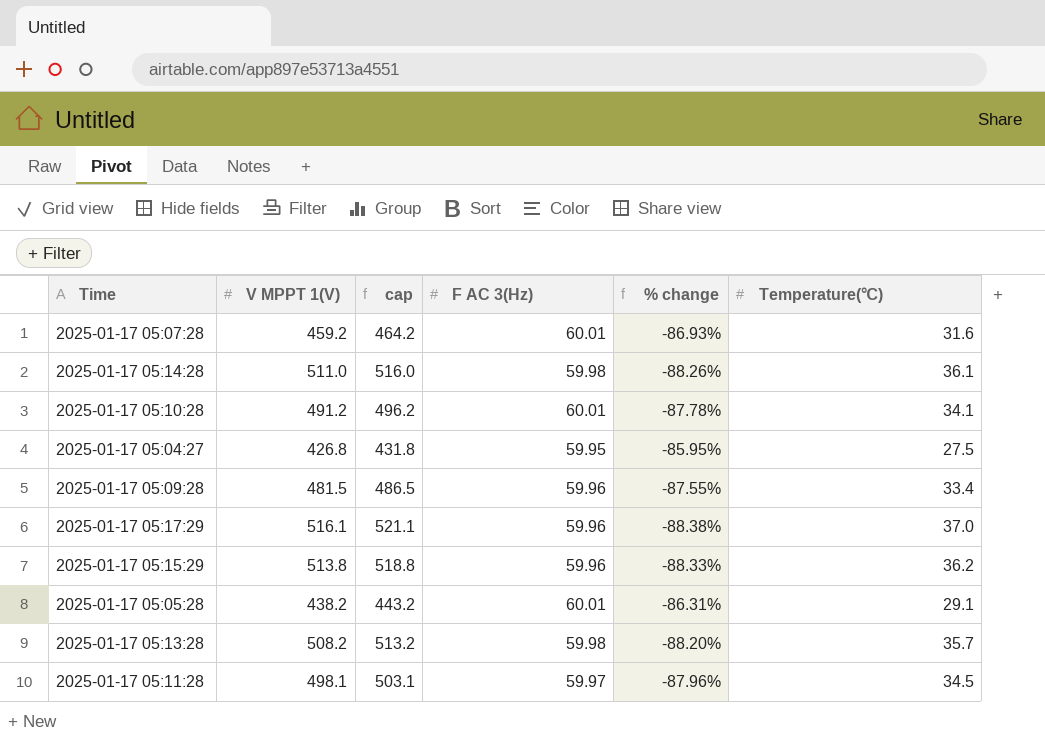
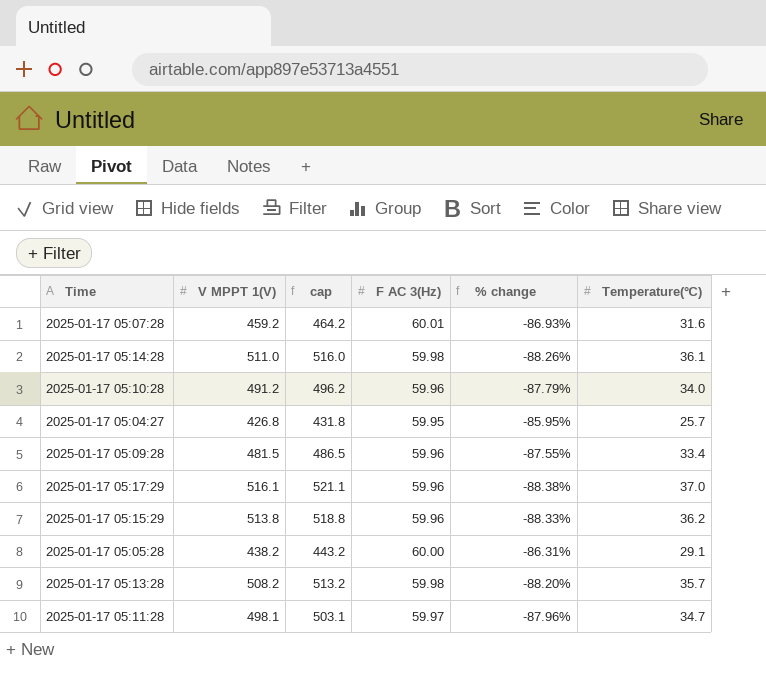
2025-01-17 05:10:28 | F AC 3(Hz): 60.01 -> 59.96
2025-01-17 05:10:28 | % change: -87.78% -> -87.79%
2025-01-17 05:10:28 | Temperature(℃): 34.1 -> 34.0
2025-01-17 05:04:27 | Temperature(℃): 27.5 -> 25.7
2025-01-17 05:05:28 | F AC 3(Hz): 60.01 -> 60.00
2025-01-17 05:11:28 | Temperature(℃): 34.5 -> 34.7

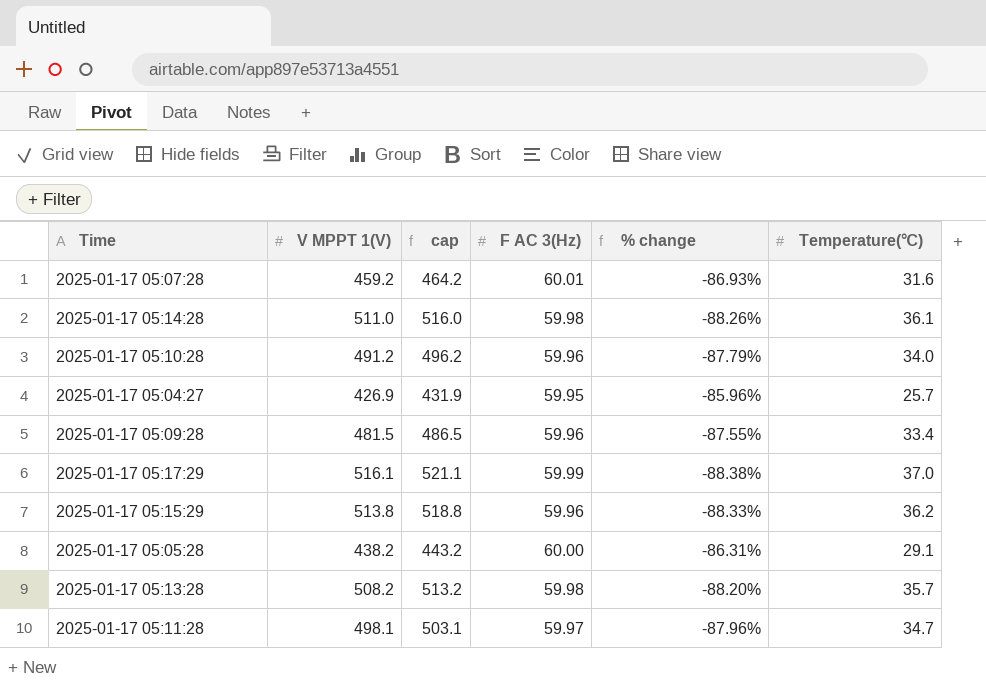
2025-01-17 05:04:27 | V MPPT 1(V): 426.8 -> 426.9
2025-01-17 05:04:27 | cap: 431.8 -> 431.9
2025-01-17 05:04:27 | % change: -85.95% -> -85.96%
2025-01-17 05:17:29 | F AC 3(Hz): 59.96 -> 59.99

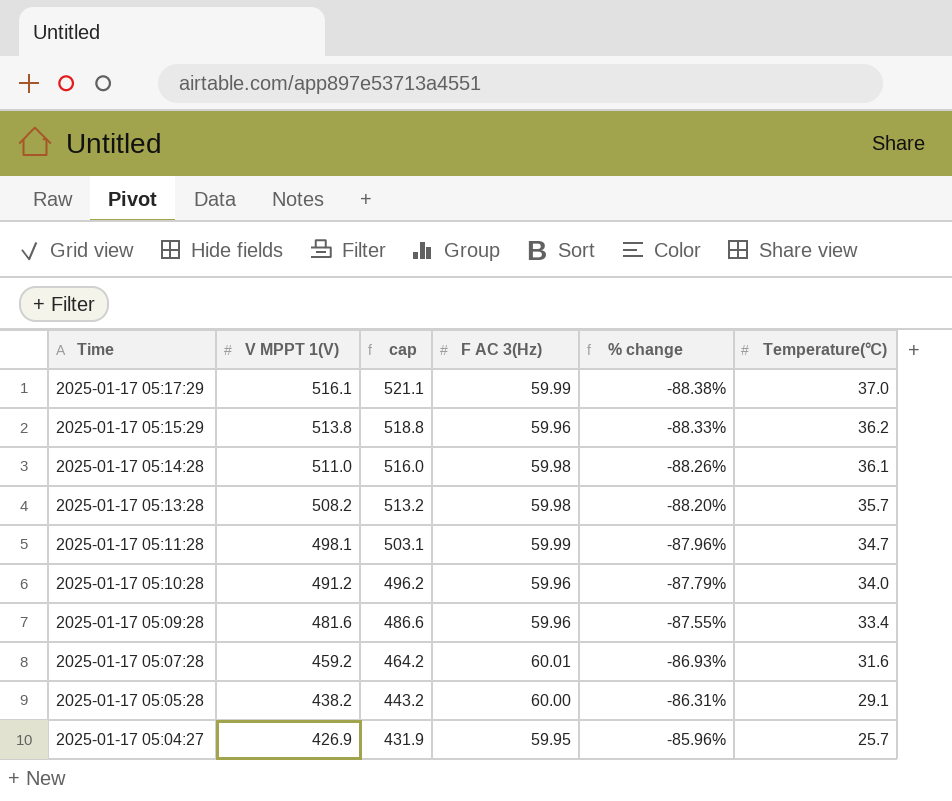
row order: none -> Time descending
2025-01-17 05:11:28 | F AC 3(Hz): 59.97 -> 59.99
2025-01-17 05:09:28 | V MPPT 1(V): 481.5 -> 481.6
2025-01-17 05:09:28 | cap: 486.5 -> 486.6

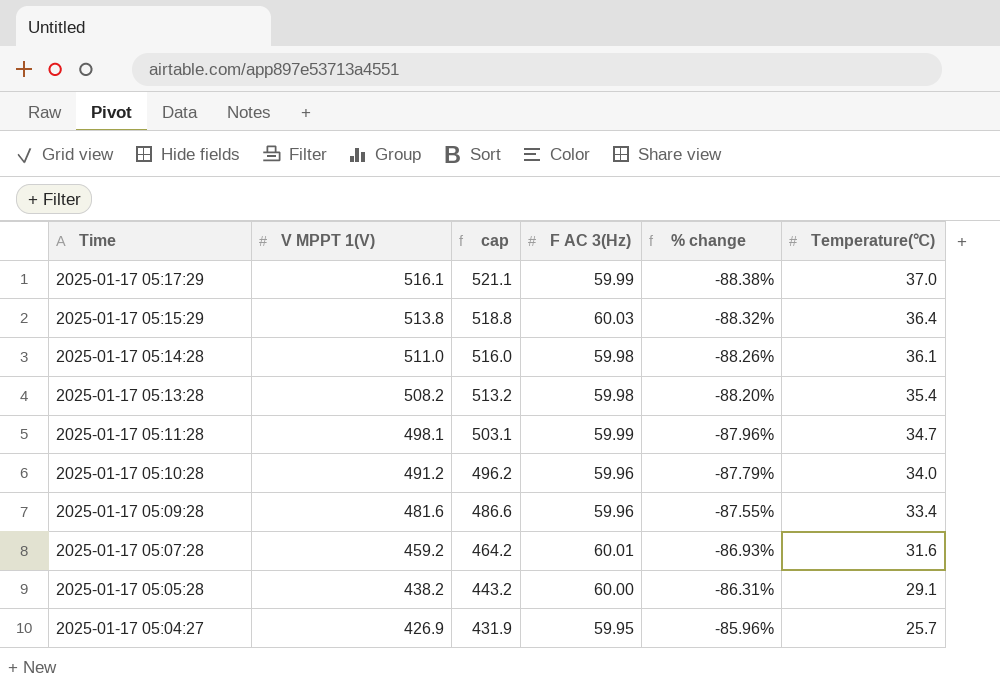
2025-01-17 05:15:29 | F AC 3(Hz): 59.96 -> 60.03
2025-01-17 05:15:29 | % change: -88.33% -> -88.32%
2025-01-17 05:15:29 | Temperature(℃): 36.2 -> 36.4
2025-01-17 05:13:28 | Temperature(℃): 35.7 -> 35.4

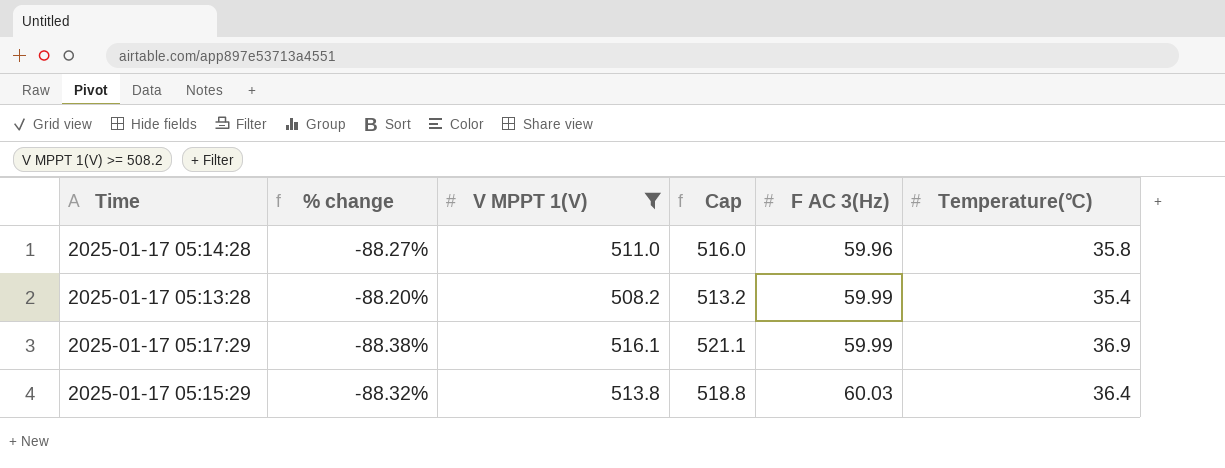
filter: none -> V MPPT 1(V) >= 508.2
row order: Time descending -> F AC 3(Hz) ascending
column % change | position: 5 -> 2
column name: cap -> Cap
2025-01-17 05:14:28 | % change: -88.26% -> -88.27%
2025-01-17 05:14:28 | F AC 3(Hz): 59.98 -> 59.96
2025-01-17 05:14:28 | Temperature(℃): 36.1 -> 35.8
2025-01-17 05:13:28 | F AC 3(Hz): 59.98 -> 59.99
2025-01-17 05:17:29 | Temperature(℃): 37.0 -> 36.9

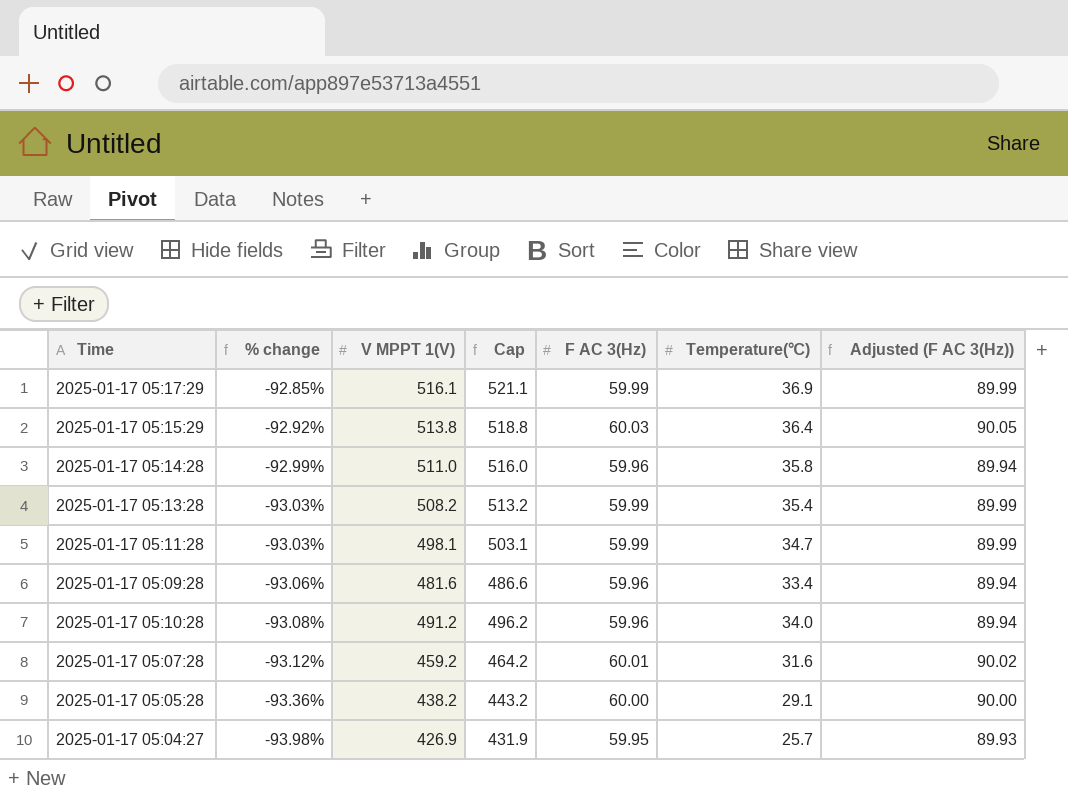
filter: V MPPT 1(V) >= 508.2 -> none
row order: F AC 3(Hz) ascending -> % change descending
column % change | formula: ([F AC 3(Hz)] - [V MPPT 1(V)]) / [V MPPT 1(V)] -> ([Temperature(℃)] - [V MPPT 1(V)]) / [V MPPT 1(V)]
column Adjusted (F AC 3(Hz)) | formula: none -> [F AC 3(Hz)] * 1.5

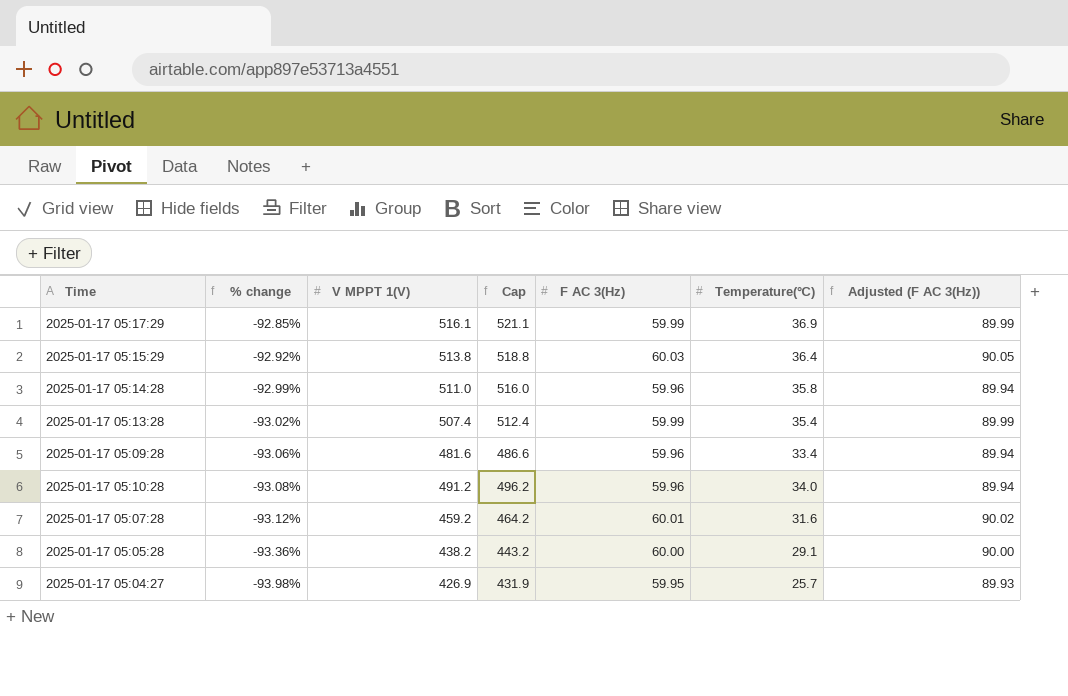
row 2025-01-17 05:11:28: -93.03% | 498.1 | 503.1 | 59.99 | 34.7 | 89.99 -> none
2025-01-17 05:13:28 | % change: -93.03% -> -93.02%
2025-01-17 05:13:28 | V MPPT 1(V): 508.2 -> 507.4
2025-01-17 05:13:28 | Cap: 513.2 -> 512.4

